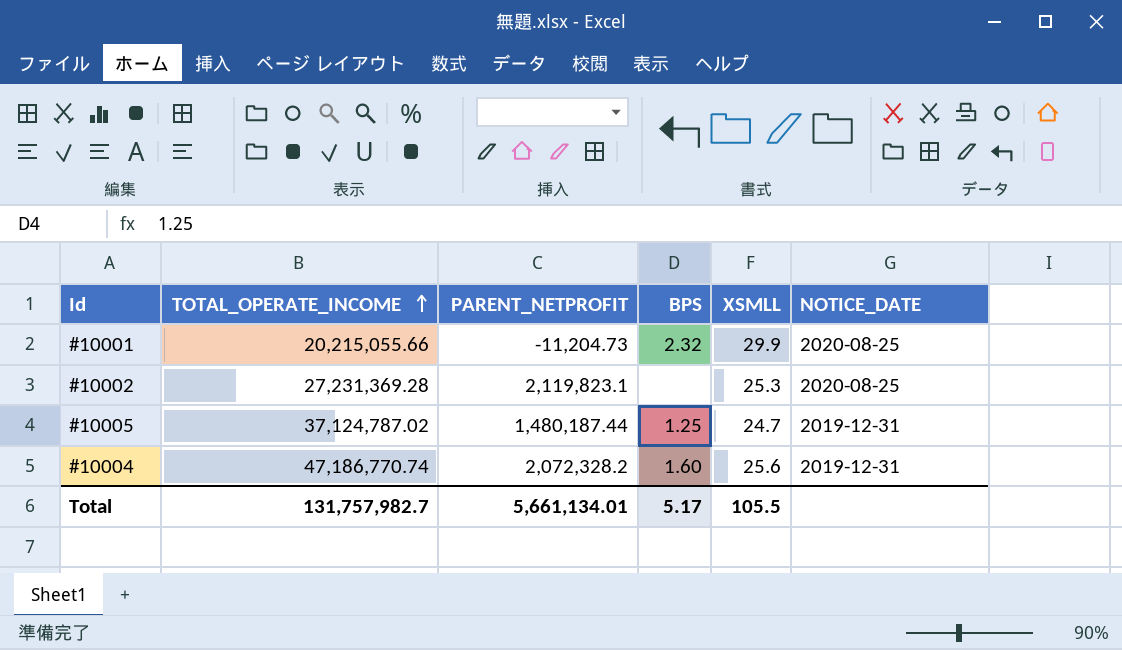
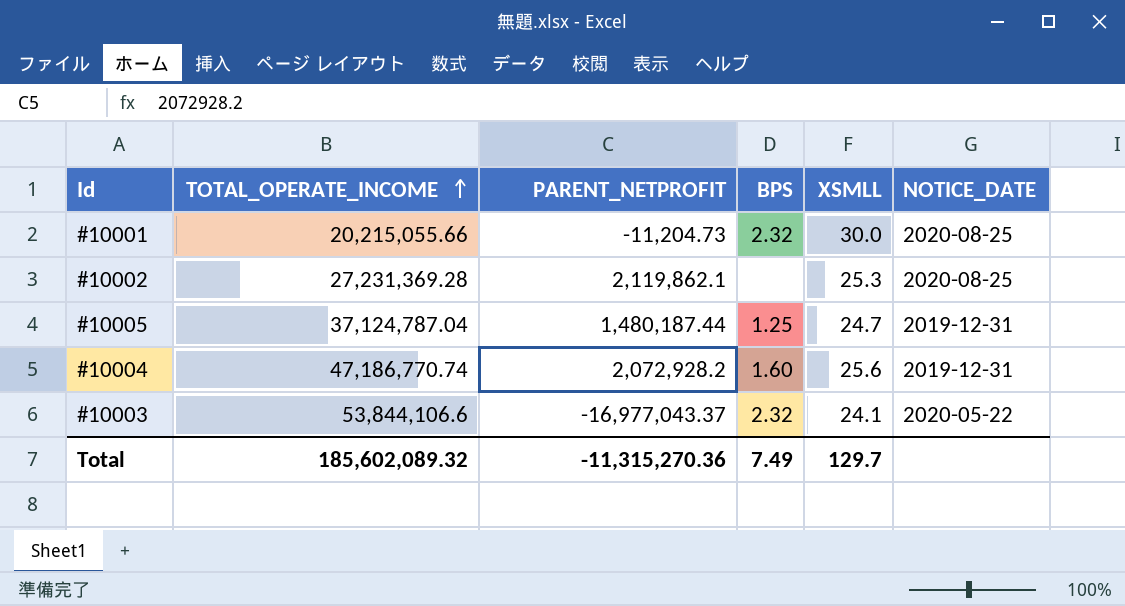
#10001 | XSMLL: 29.9 -> 30.0
#10002 | PARENT_NETPROFIT: 2,119,823.1 -> 2,119,862.1
#10005 | TOTAL_OPERATE_INCOME: 37,124,787.02 -> 37,124,787.04
#10004 | PARENT_NETPROFIT: 2,072,328.2 -> 2,072,928.2
row #10003: none -> 53,844,106.6 | -16,977,043.37 | 2.32 | 24.1 | 2020-05-22
Total | TOTAL_OPERATE_INCOME: 131,757,982.7 -> 185,602,089.32
Total | PARENT_NETPROFIT: 5,661,134.01 -> -11,315,270.36
Total | BPS: 5.17 -> 7.49
Total | XSMLL: 105.5 -> 129.7

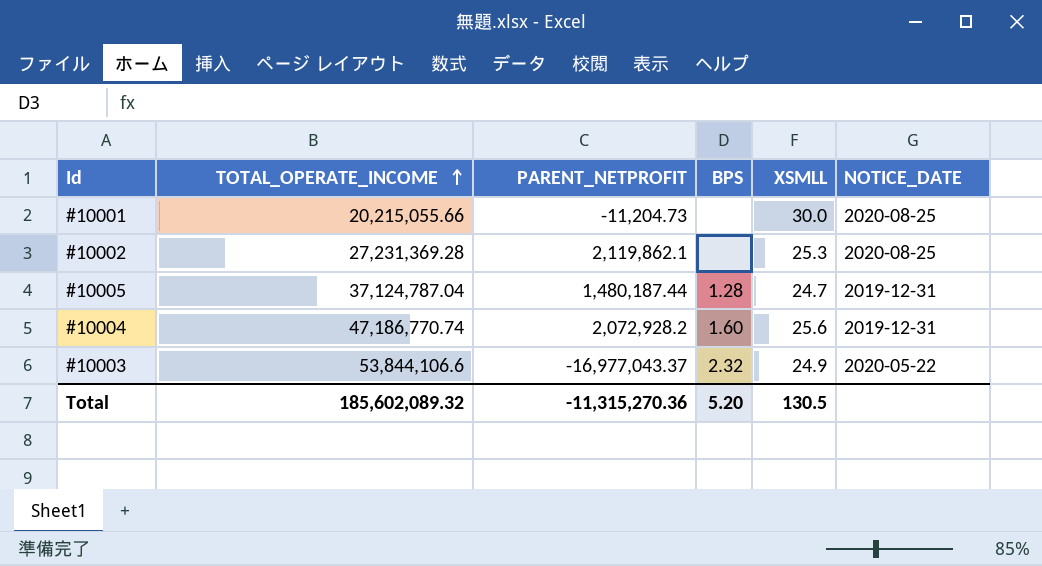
#10001 | BPS: 2.32 -> none
#10005 | BPS: 1.25 -> 1.28
#10003 | XSMLL: 24.1 -> 24.9
Total | BPS: 7.49 -> 5.20
Total | XSMLL: 129.7 -> 130.5

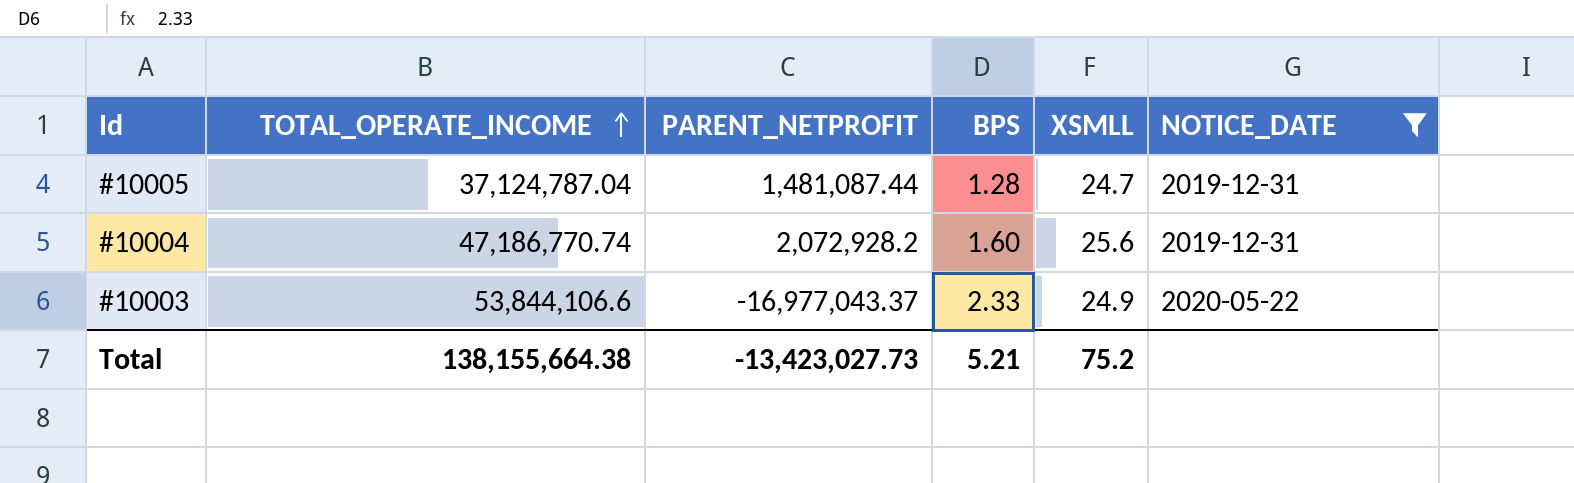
filter: none -> NOTICE_DATE != 2020-08-25
#10005 | PARENT_NETPROFIT: 1,480,187.44 -> 1,481,087.44
#10003 | BPS: 2.32 -> 2.33
Total | TOTAL_OPERATE_INCOME: 185,602,089.32 -> 138,155,664.38
Total | PARENT_NETPROFIT: -11,315,270.36 -> -13,423,027.73
Total | BPS: 5.20 -> 5.21
Total | XSMLL: 130.5 -> 75.2

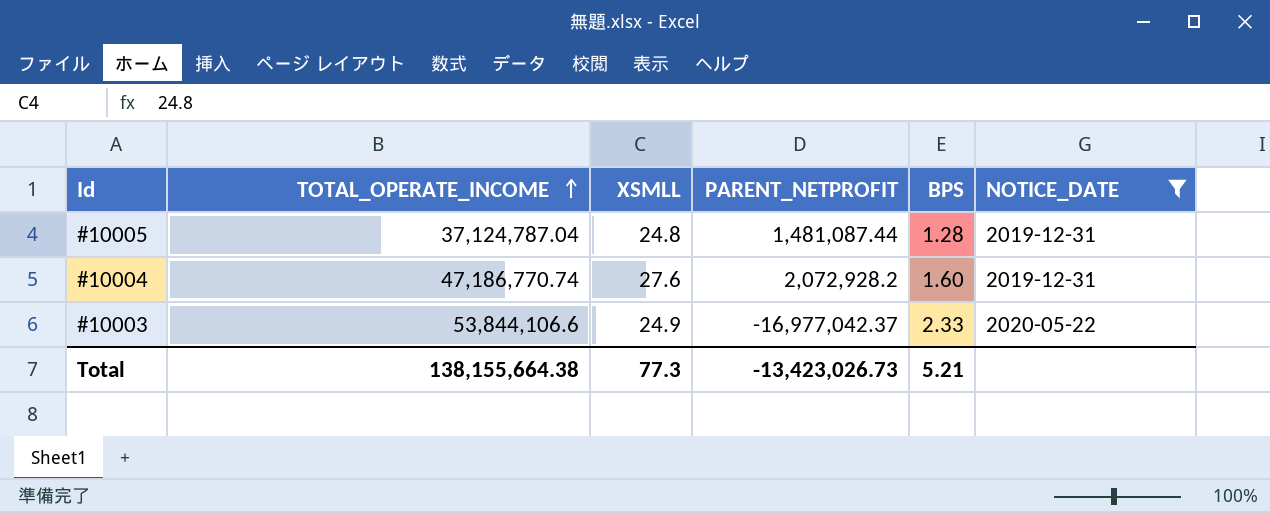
column XSMLL | position: 5 -> 3
#10005 | XSMLL: 24.7 -> 24.8
#10004 | XSMLL: 25.6 -> 27.6
#10003 | PARENT_NETPROFIT: -16,977,043.37 -> -16,977,042.37
Total | XSMLL: 75.2 -> 77.3
Total | PARENT_NETPROFIT: -13,423,027.73 -> -13,423,026.73

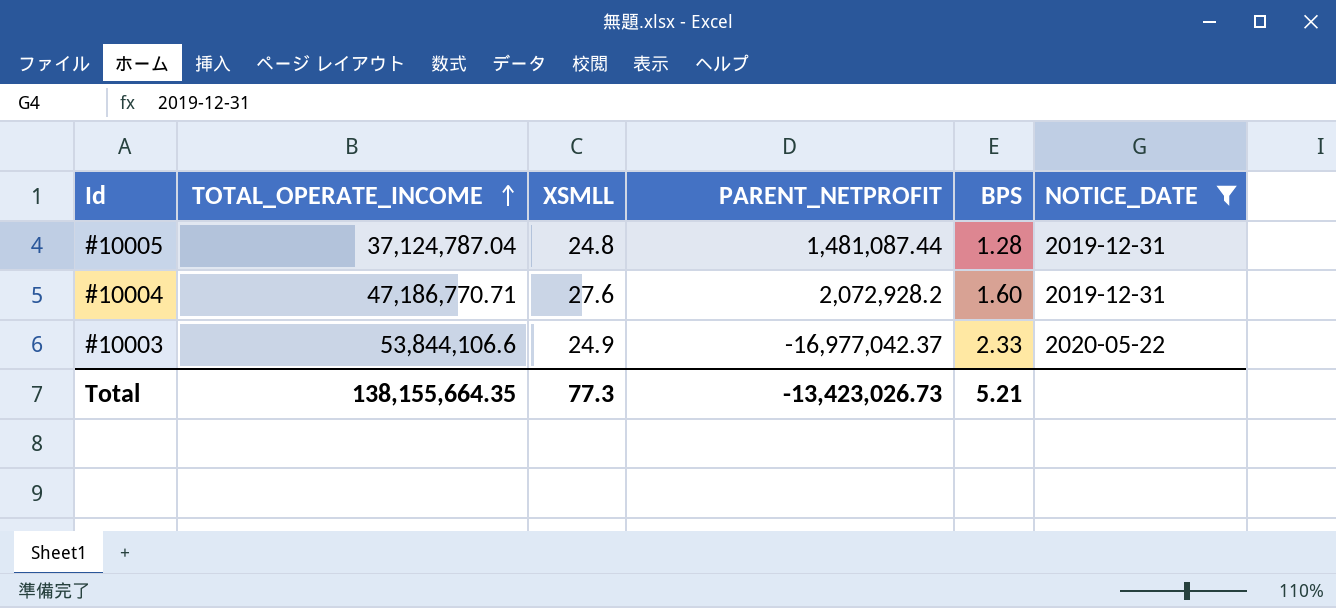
#10004 | TOTAL_OPERATE_INCOME: 47,186,770.74 -> 47,186,770.71
Total | TOTAL_OPERATE_INCOME: 138,155,664.38 -> 138,155,664.35

